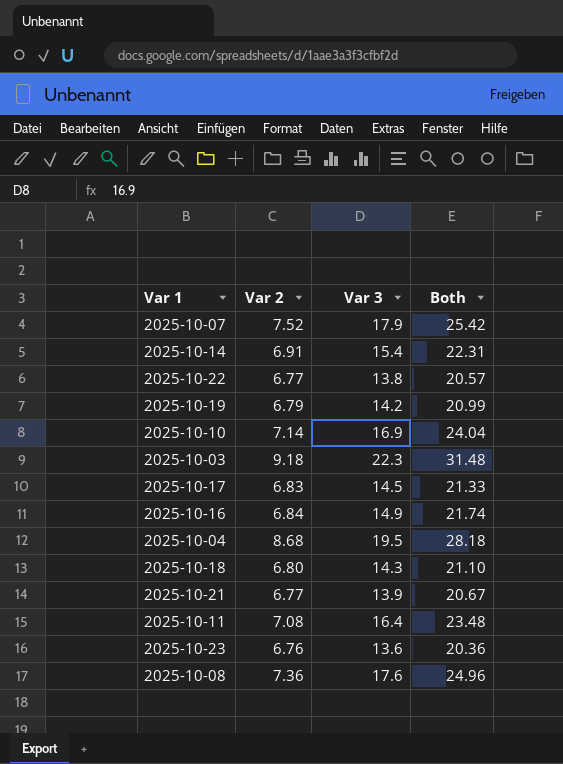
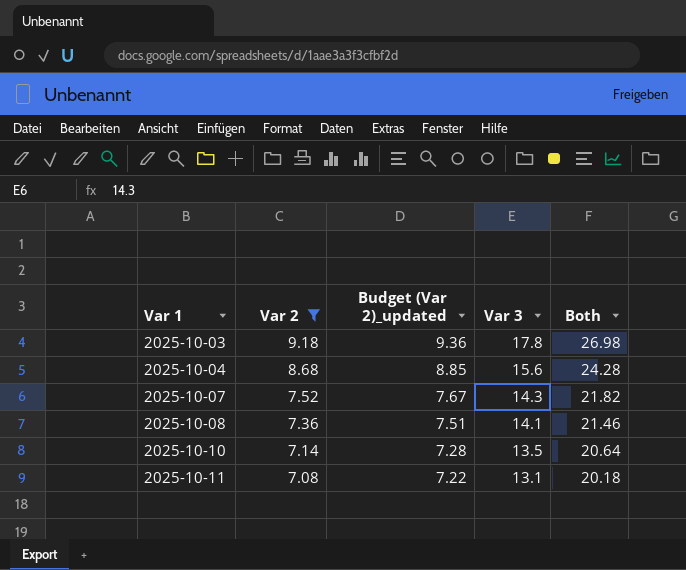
filter: none -> Var 2 >= 7.08
row order: none -> Var 1 ascending
column Budget (Var 2)_updated | formula: none -> [Var 2] * 1.02
2025-10-03 | Var 3: 22.3 -> 17.8
2025-10-03 | Both: 31.48 -> 26.98
2025-10-04 | Var 3: 19.5 -> 15.6
2025-10-04 | Both: 28.18 -> 24.28
2025-10-07 | Var 3: 17.9 -> 14.3
2025-10-07 | Both: 25.42 -> 21.82
2025-10-08 | Var 3: 17.6 -> 14.1
2025-10-08 | Both: 24.96 -> 21.46
2025-10-10 | Var 3: 16.9 -> 13.5
2025-10-10 | Both: 24.04 -> 20.64
2025-10-11 | Var 3: 16.4 -> 13.1
2025-10-11 | Both: 23.48 -> 20.18

